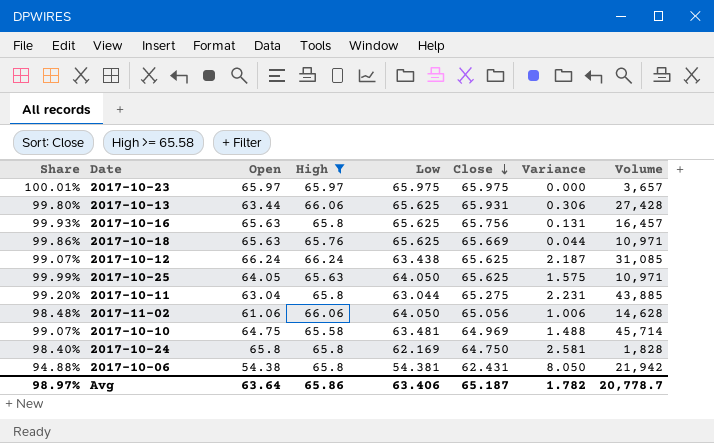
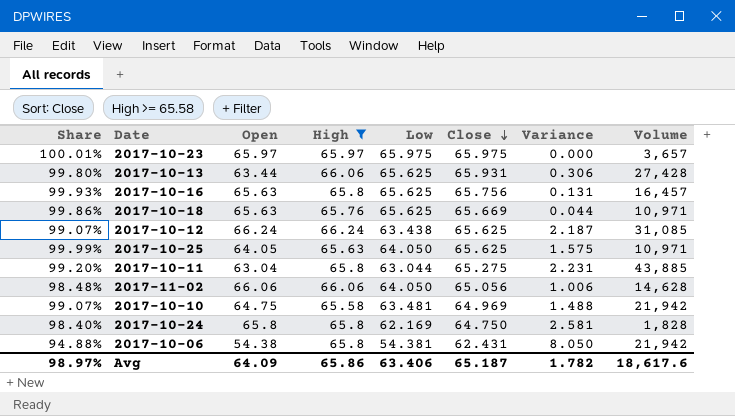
2017-11-02 | Open: 61.06 -> 66.06
2017-10-10 | Volume: 45,714 -> 21,942
Avg | Open: 63.64 -> 64.09
Avg | Volume: 20,778.7 -> 18,617.6

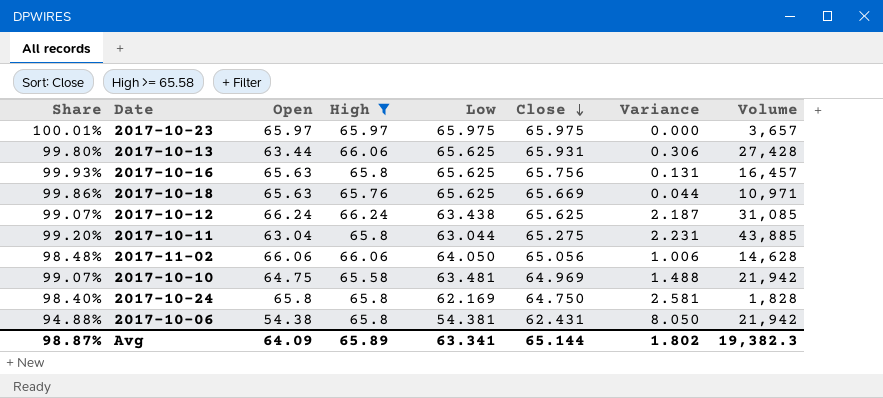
row 2017-10-25: 99.99% | 64.05 | 65.63 | 64.050 | 65.625 | 1.575 | 10,971 -> none
Avg | Share: 98.97% -> 98.87%
Avg | High: 65.86 -> 65.89
Avg | Low: 63.406 -> 63.341
Avg | Close: 65.187 -> 65.144
Avg | Variance: 1.782 -> 1.802
Avg | Volume: 18,617.6 -> 19,382.3

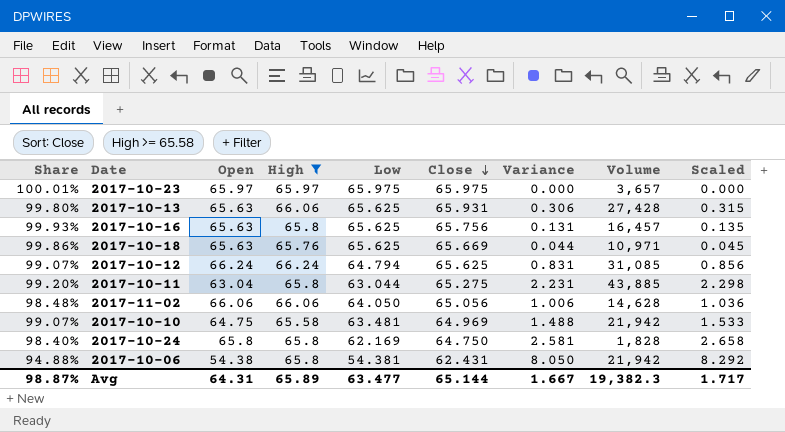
column Scaled | formula: none -> [Variance] * 1.03
2017-10-13 | Open: 63.44 -> 65.63
2017-10-12 | Low: 63.438 -> 64.794
2017-10-12 | Variance: 2.187 -> 0.831
Avg | Open: 64.09 -> 64.31
Avg | Low: 63.341 -> 63.477
Avg | Variance: 1.802 -> 1.667

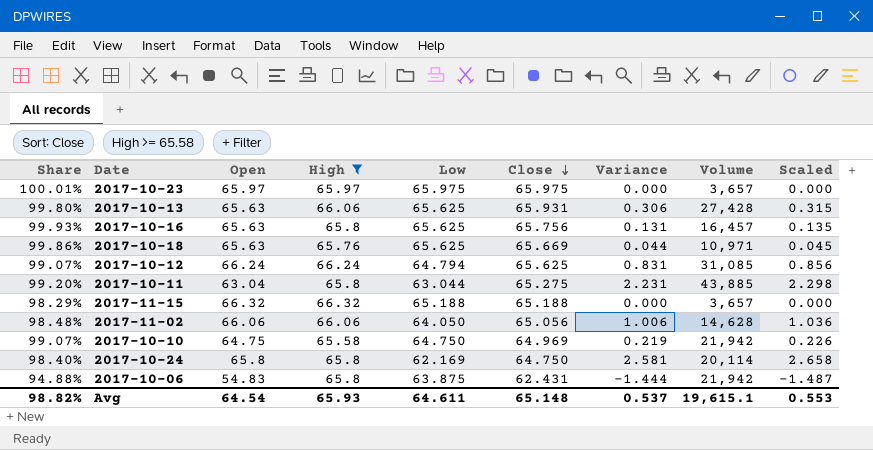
row 2017-11-15: none -> 98.29% | 66.32 | 66.32 | 65.188 | 65.188 | 0.000 | 3,657 | 0.000
2017-10-10 | Low: 63.481 -> 64.750
2017-10-10 | Variance: 1.488 -> 0.219
2017-10-10 | Scaled: 1.533 -> 0.226
2017-10-24 | Volume: 1,828 -> 20,114
2017-10-06 | Open: 54.38 -> 54.83
2017-10-06 | Low: 54.381 -> 63.875
2017-10-06 | Variance: 8.050 -> -1.444
2017-10-06 | Scaled: 8.292 -> -1.487
Avg | Share: 98.87% -> 98.82%
Avg | Open: 64.31 -> 64.54
Avg | High: 65.89 -> 65.93
Avg | Low: 63.477 -> 64.611
Avg | Close: 65.144 -> 65.148
Avg | Variance: 1.667 -> 0.537
Avg | Volume: 19,382.3 -> 19,615.1
Avg | Scaled: 1.717 -> 0.553

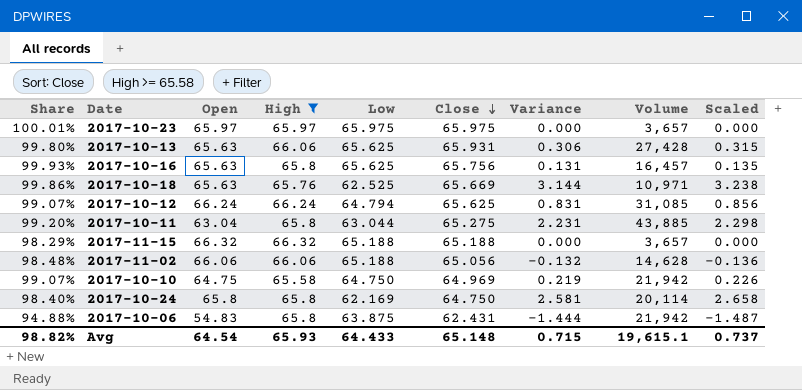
2017-10-18 | Low: 65.625 -> 62.525
2017-10-18 | Variance: 0.044 -> 3.144
2017-10-18 | Scaled: 0.045 -> 3.238
2017-11-02 | Low: 64.050 -> 65.188
2017-11-02 | Variance: 1.006 -> -0.132
2017-11-02 | Scaled: 1.036 -> -0.136
Avg | Low: 64.611 -> 64.433
Avg | Variance: 0.537 -> 0.715
Avg | Scaled: 0.553 -> 0.737

